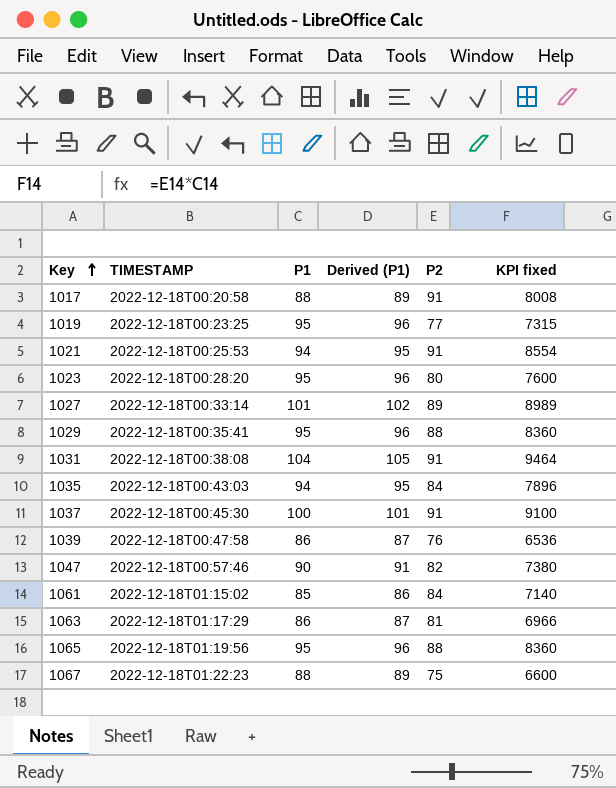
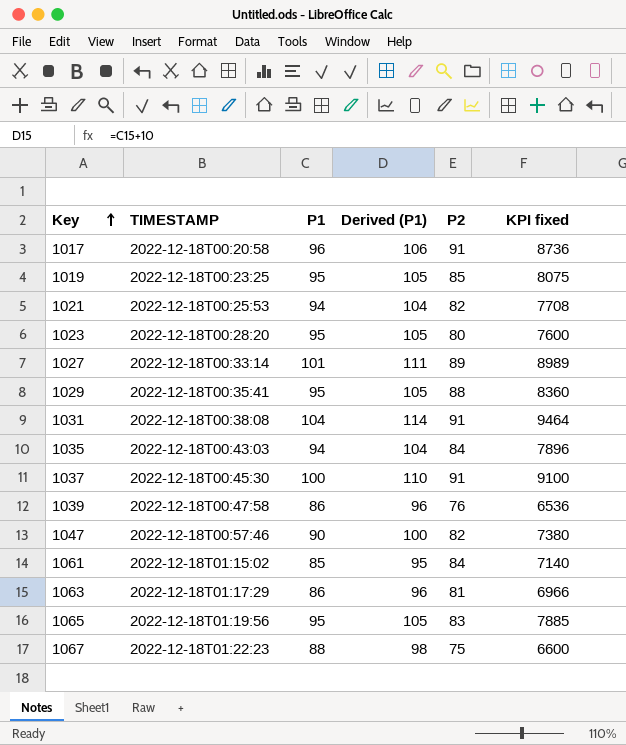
column Derived (P1) | formula: [P1] + 1 -> [P1] + 10
1017 | P1: 88 -> 96
1017 | KPI fixed: 8008 -> 8736
1019 | P2: 77 -> 85
1019 | KPI fixed: 7315 -> 8075
1021 | P2: 91 -> 82
1021 | KPI fixed: 8554 -> 7708
1065 | P2: 88 -> 83
1065 | KPI fixed: 8360 -> 7885

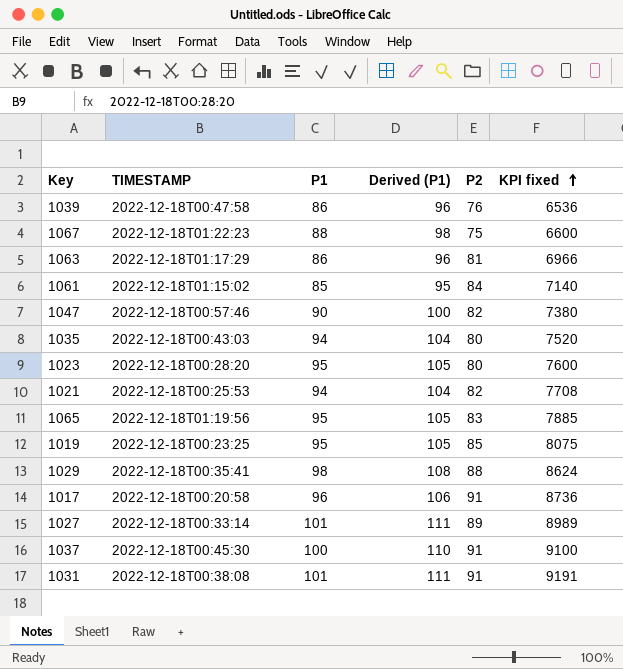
row order: Key ascending -> KPI fixed ascending
1035 | P2: 84 -> 80
1035 | KPI fixed: 7896 -> 7520
1029 | P1: 95 -> 98
1029 | Derived (P1): 105 -> 108
1029 | KPI fixed: 8360 -> 8624
1031 | P1: 104 -> 101
1031 | Derived (P1): 114 -> 111
1031 | KPI fixed: 9464 -> 9191

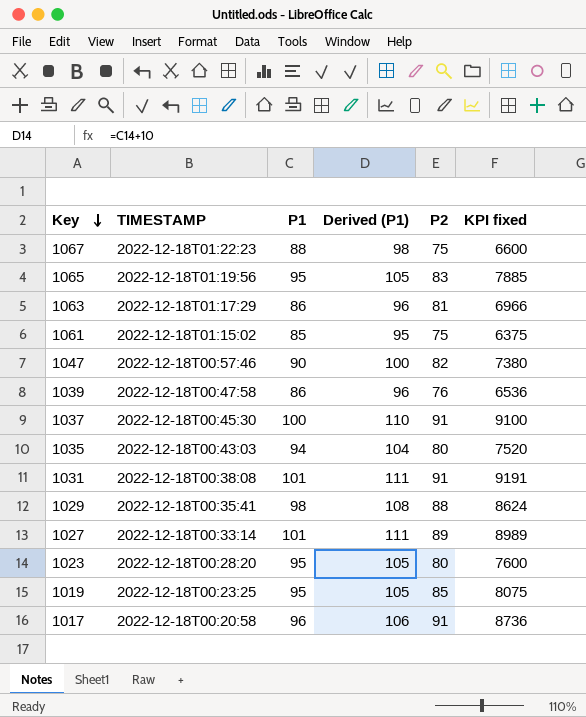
row order: KPI fixed ascending -> Key descending
row 1021: 2022-12-18T00:25:53 | 94 | 104 | 82 | 7708 -> none
1061 | P2: 84 -> 75
1061 | KPI fixed: 7140 -> 6375

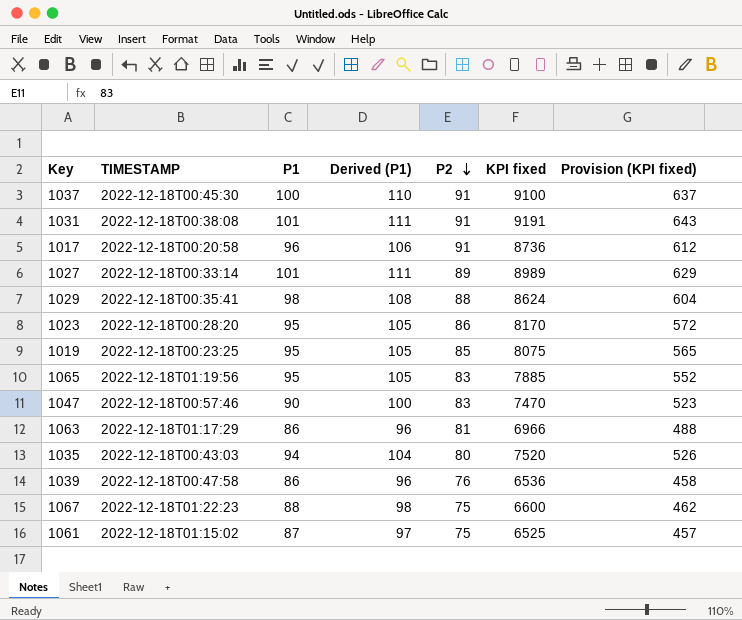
row order: Key descending -> P2 descending
column Provision (KPI fixed) | formula: none -> [KPI fixed] * 0.07
1023 | P2: 80 -> 86
1023 | KPI fixed: 7600 -> 8170
1047 | P2: 82 -> 83
1047 | KPI fixed: 7380 -> 7470
1061 | P1: 85 -> 87
1061 | Derived (P1): 95 -> 97
1061 | KPI fixed: 6375 -> 6525

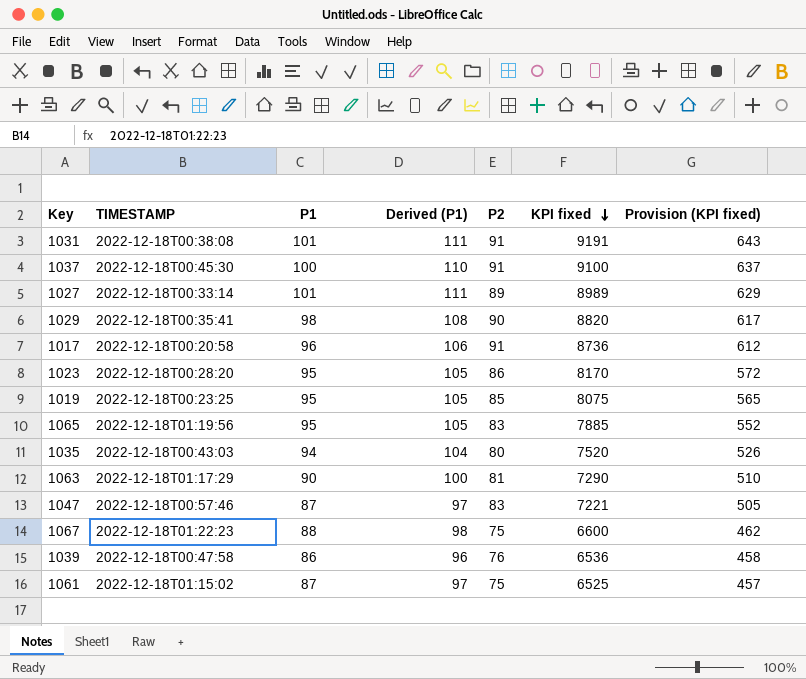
row order: P2 descending -> KPI fixed descending
1029 | P2: 88 -> 90
1029 | KPI fixed: 8624 -> 8820
1029 | Provision (KPI fixed): 604 -> 617
1063 | P1: 86 -> 90
1063 | Derived (P1): 96 -> 100
1063 | KPI fixed: 6966 -> 7290
1063 | Provision (KPI fixed): 488 -> 510
1047 | P1: 90 -> 87
1047 | Derived (P1): 100 -> 97
1047 | KPI fixed: 7470 -> 7221
1047 | Provision (KPI fixed): 523 -> 505

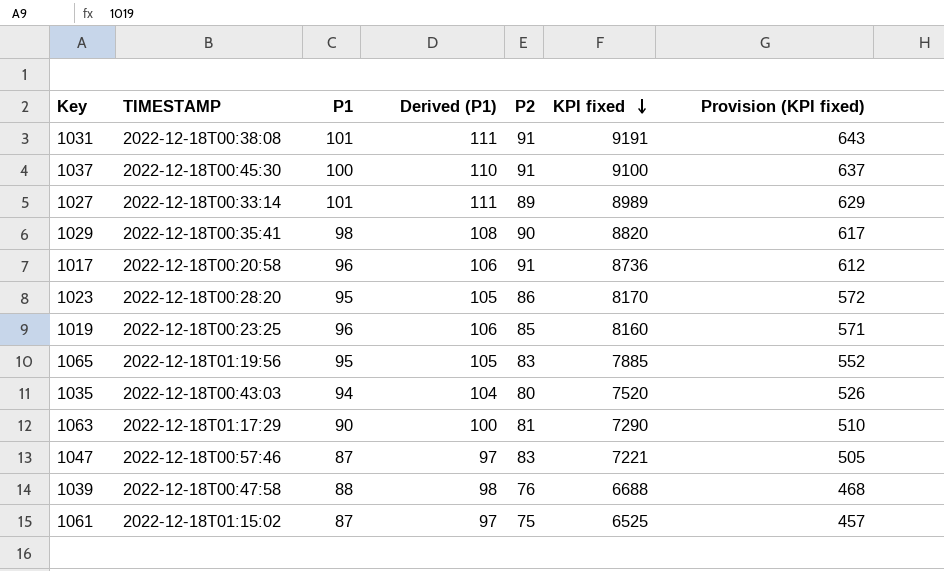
row 1067: 2022-12-18T01:22:23 | 88 | 98 | 75 | 6600 | 462 -> none
1019 | P1: 95 -> 96
1019 | Derived (P1): 105 -> 106
1019 | KPI fixed: 8075 -> 8160
1019 | Provision (KPI fixed): 565 -> 571
1039 | P1: 86 -> 88
1039 | Derived (P1): 96 -> 98
1039 | KPI fixed: 6536 -> 6688
1039 | Provision (KPI fixed): 458 -> 468

